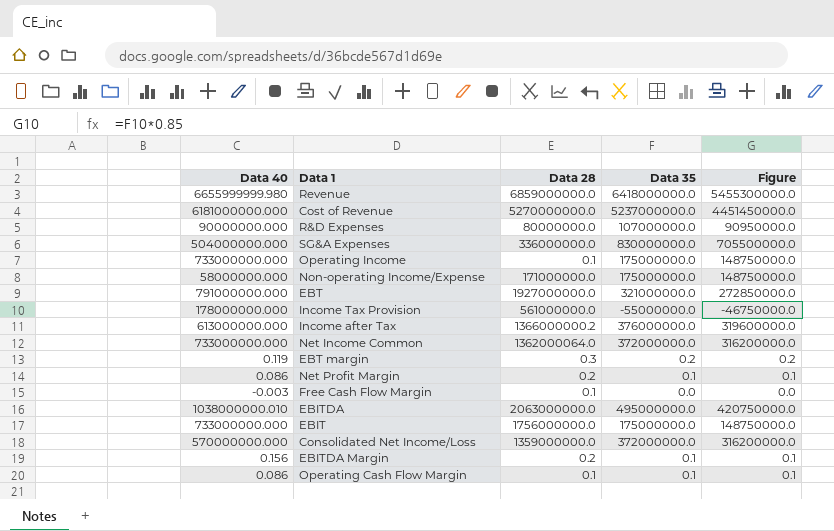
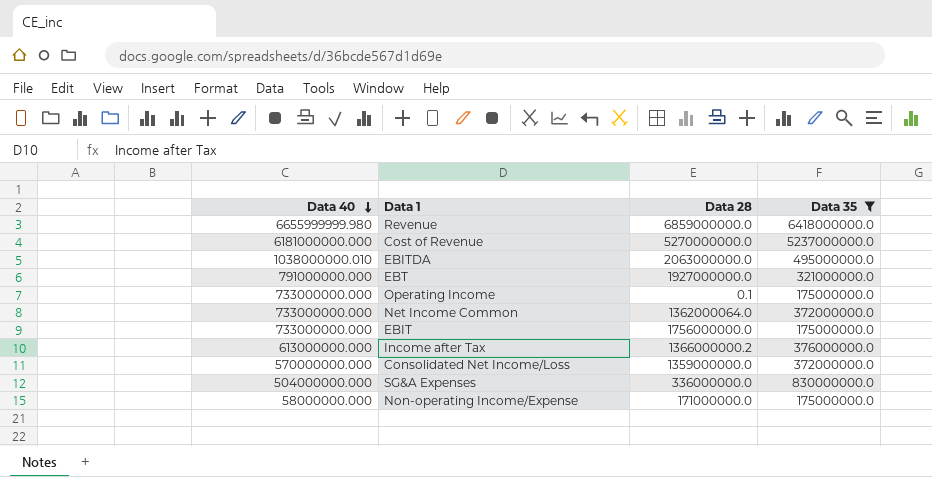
filter: none -> Data 35 >= 175000000.0
row order: none -> Data 40 descending
column Figure | formula: [Data 35] * 0.85 -> none

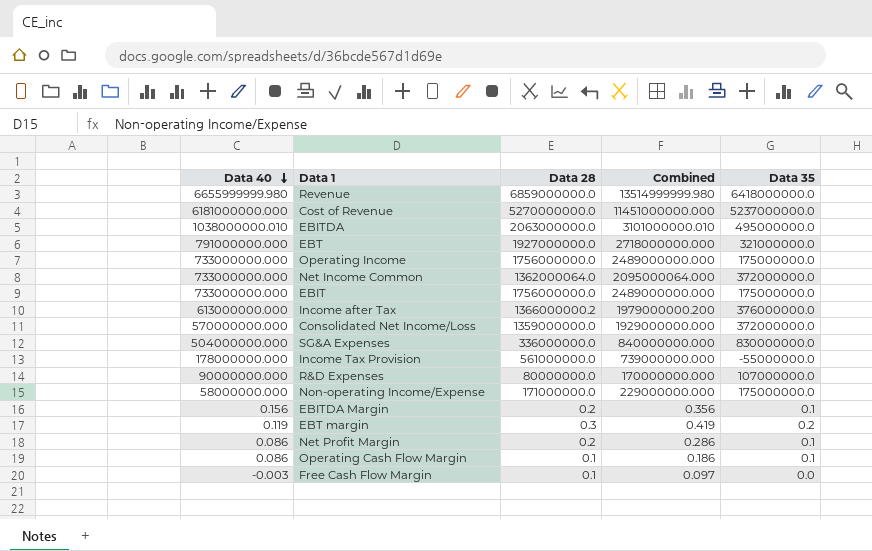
filter: Data 35 >= 175000000.0 -> none
column Combined | formula: none -> [Data 40] + [Data 28]
Operating Income | Data 28: 0.1 -> 1756000000.0

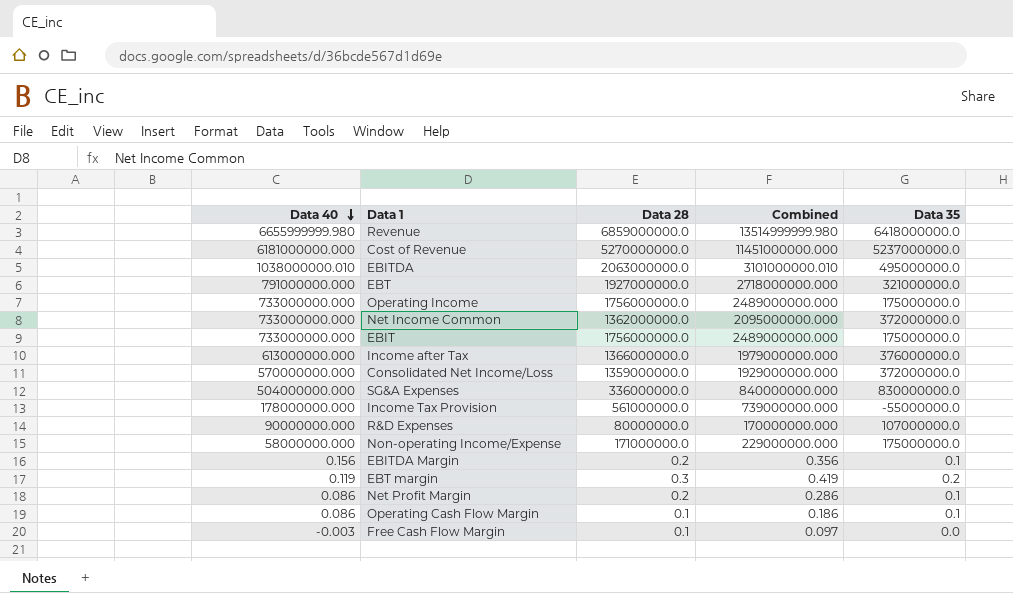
Net Income Common | Data 28: 1362000064.0 -> 1362000000.0
Net Income Common | Combined: 2095000064.000 -> 2095000000.000
Income after Tax | Data 28: 1366000000.2 -> 1366000000.0
Income after Tax | Combined: 1979000000.200 -> 1979000000.000

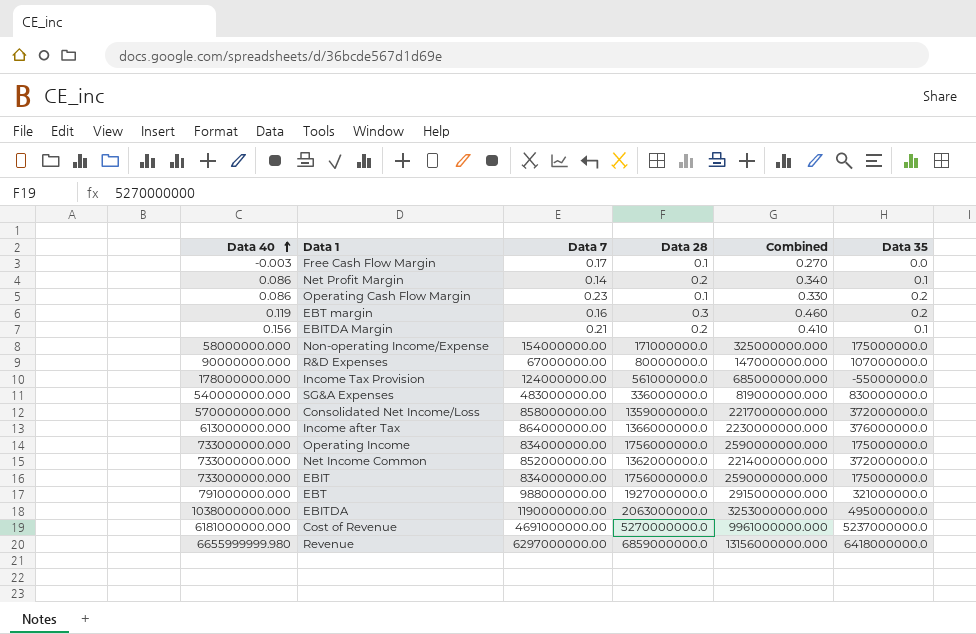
row order: Data 40 descending -> Data 40 ascending
column Data 7 | position: none -> 3
column Combined | formula: [Data 40] + [Data 28] -> [Data 7] + [Data 28]
Operating Cash Flow Margin | Data 35: 0.1 -> 0.2
SG&A Expenses | Data 40: 504000000.000 -> 540000000.000
EBITDA | Data 40: 1038000000.010 -> 1038000000.000

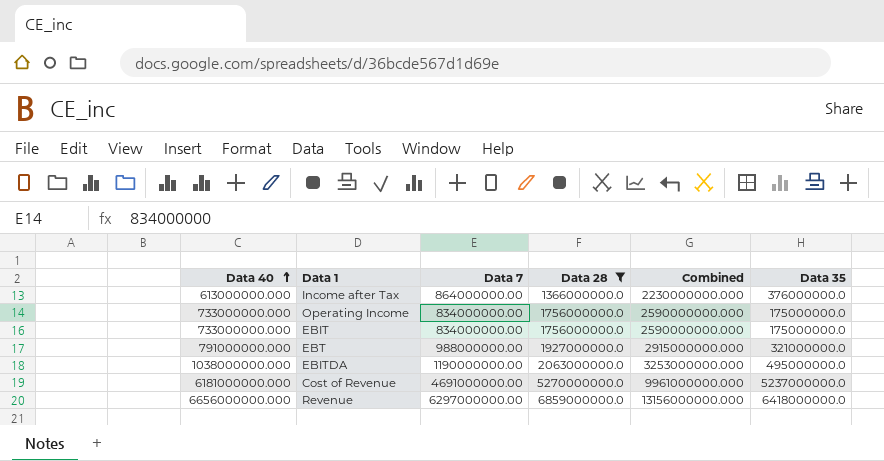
filter: none -> Data 28 >= 1366000000.0
Revenue | Data 40: 6655999999.980 -> 6656000000.000

